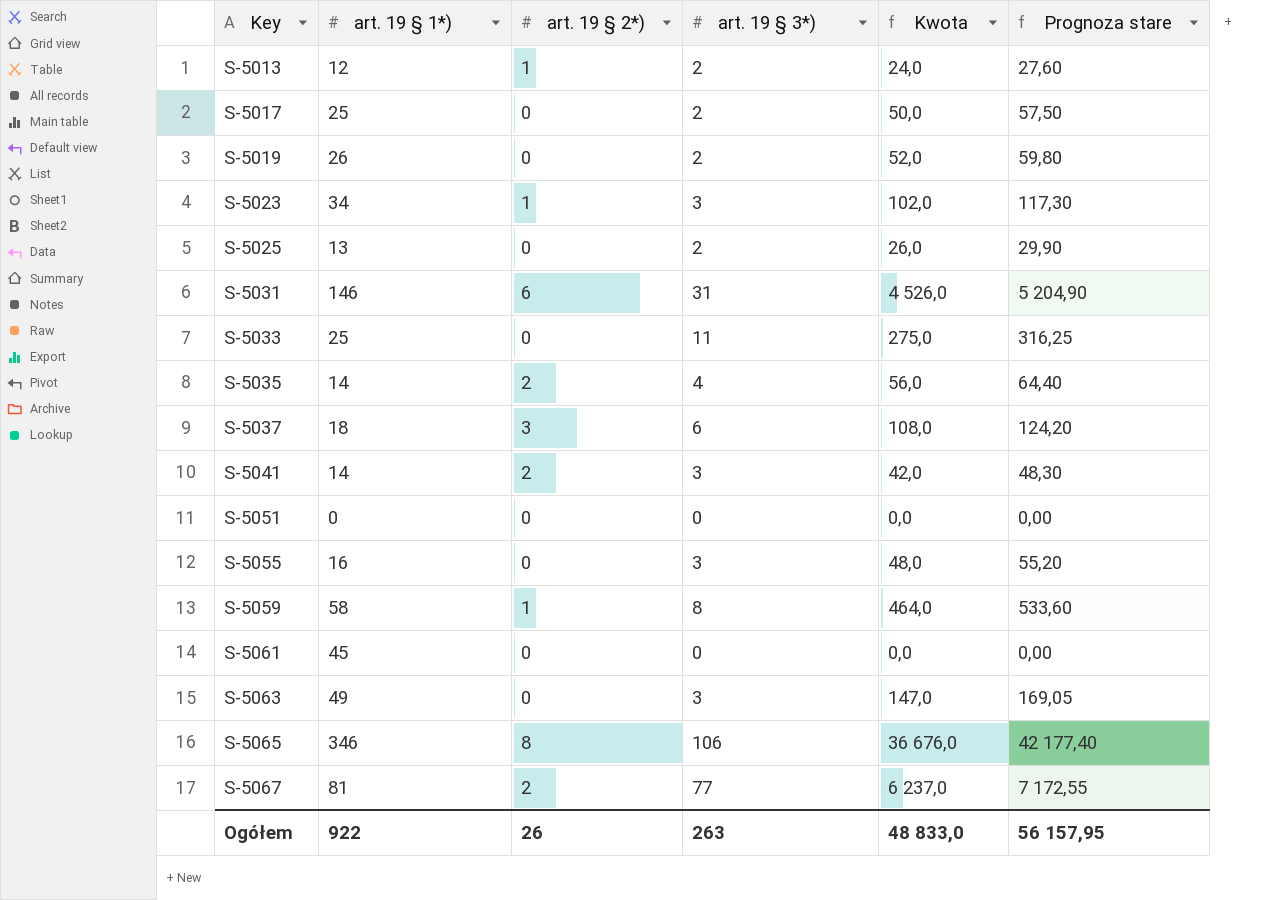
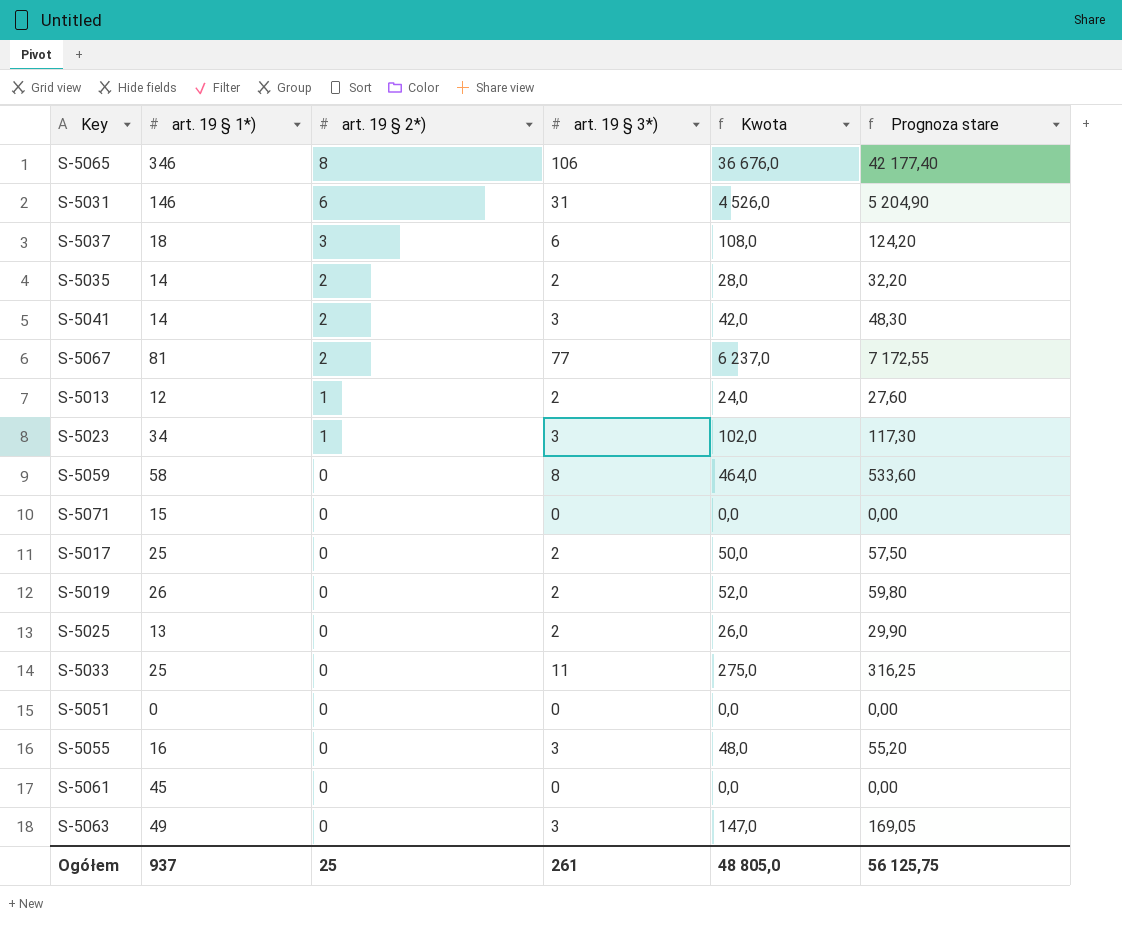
row order: Key ascending -> art. 19 § 2*) descending
S-5035 | art. 19 § 3*): 4 -> 2
S-5035 | Kwota: 56,0 -> 28,0
S-5035 | Prognoza stare: 64,40 -> 32,20
S-5059 | art. 19 § 2*): 1 -> 0
row S-5071: none -> 15 | 0 | 0 | 0,0 | 0,00
Ogółem | art. 19 § 1*): 922 -> 937
Ogółem | art. 19 § 2*): 26 -> 25
Ogółem | art. 19 § 3*): 263 -> 261
Ogółem | Kwota: 48 833,0 -> 48 805,0
Ogółem | Prognoza stare: 56 157,95 -> 56 125,75

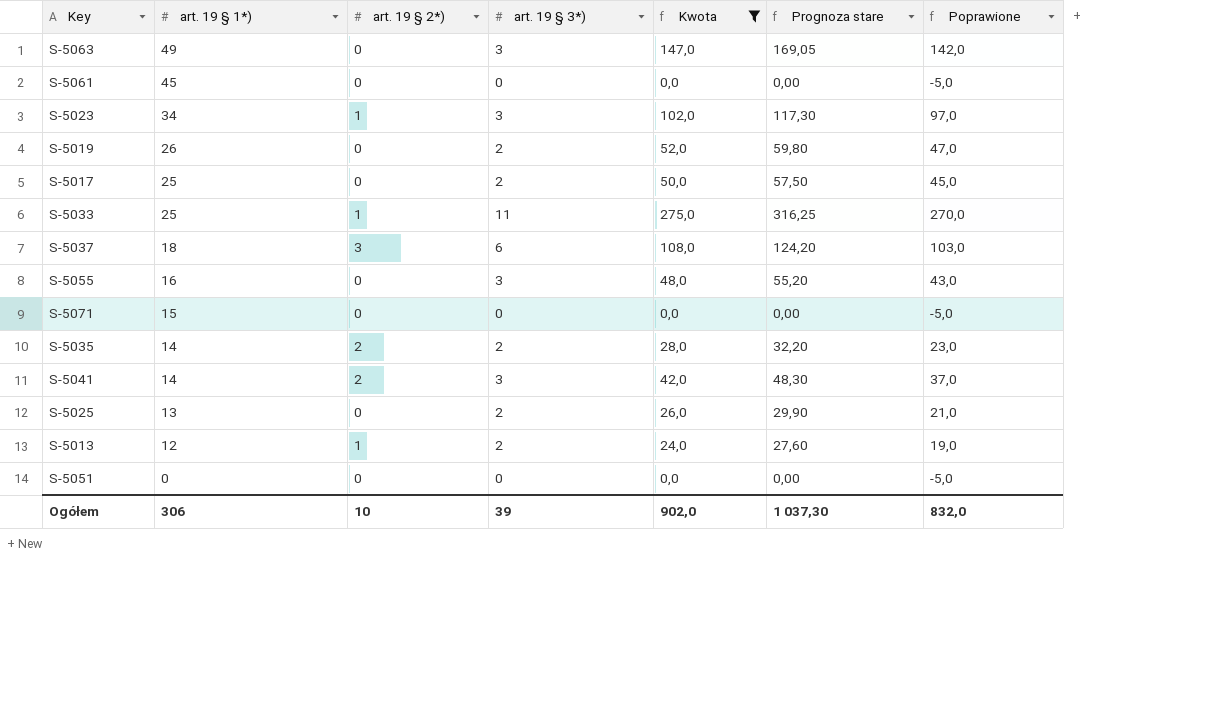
filter: none -> Kwota <= 275,0
row order: art. 19 § 2*) descending -> art. 19 § 1*) descending
column Poprawione | formula: none -> [Kwota] - 5
S-5033 | art. 19 § 2*): 0 -> 1
Ogółem | art. 19 § 1*): 937 -> 306
Ogółem | art. 19 § 2*): 25 -> 10
Ogółem | art. 19 § 3*): 261 -> 39
Ogółem | Kwota: 48 805,0 -> 902,0
Ogółem | Prognoza stare: 56 125,75 -> 1 037,30

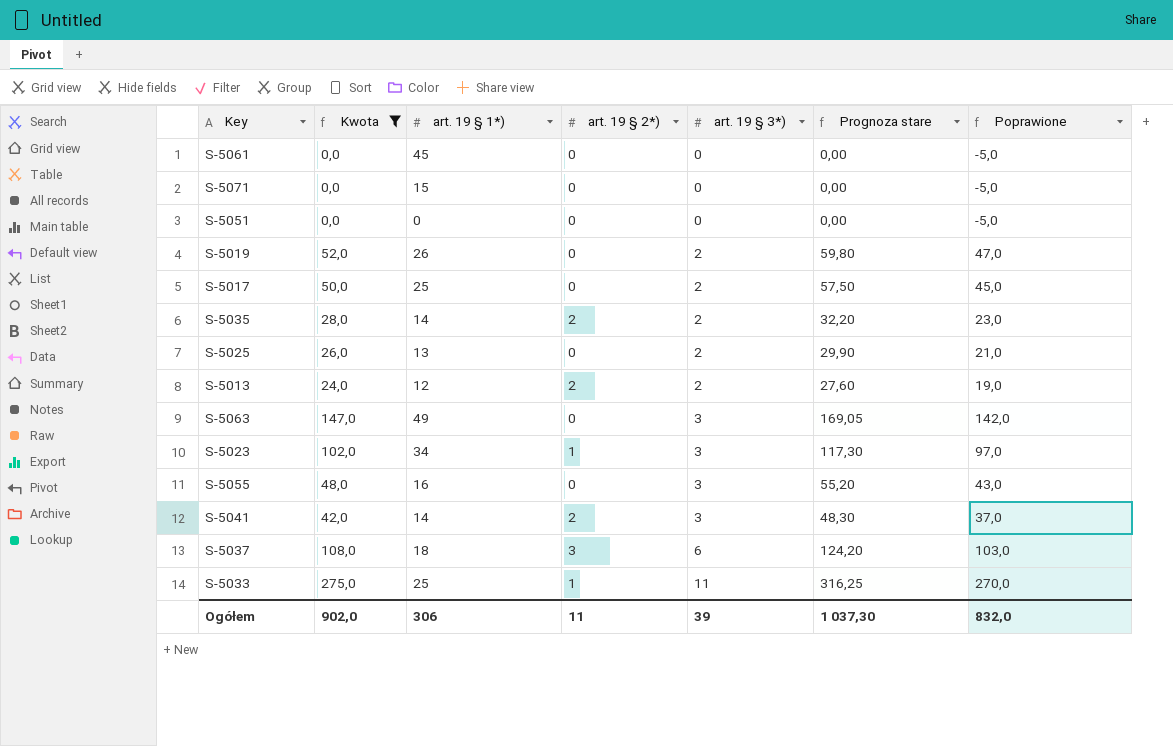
row order: art. 19 § 1*) descending -> art. 19 § 3*) ascending
column Kwota | position: 5 -> 2
S-5013 | art. 19 § 2*): 1 -> 2
Ogółem | art. 19 § 2*): 10 -> 11

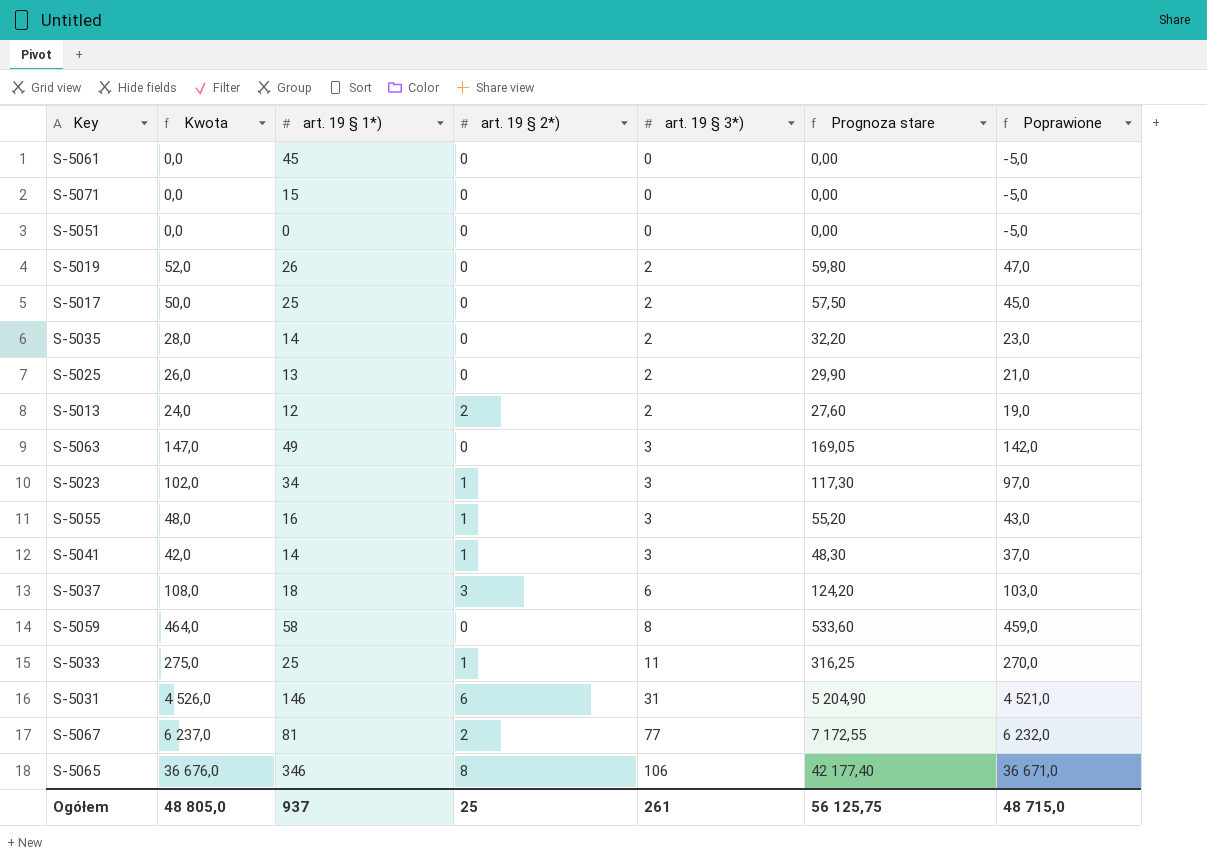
filter: Kwota <= 275,0 -> none
S-5035 | art. 19 § 2*): 2 -> 0
S-5055 | art. 19 § 2*): 0 -> 1
S-5041 | art. 19 § 2*): 2 -> 1
Ogółem | Kwota: 902,0 -> 48 805,0
Ogółem | art. 19 § 1*): 306 -> 937
Ogółem | art. 19 § 2*): 11 -> 25
Ogółem | art. 19 § 3*): 39 -> 261
Ogółem | Prognoza stare: 1 037,30 -> 56 125,75
Ogółem | Poprawione: 832,0 -> 48 715,0

